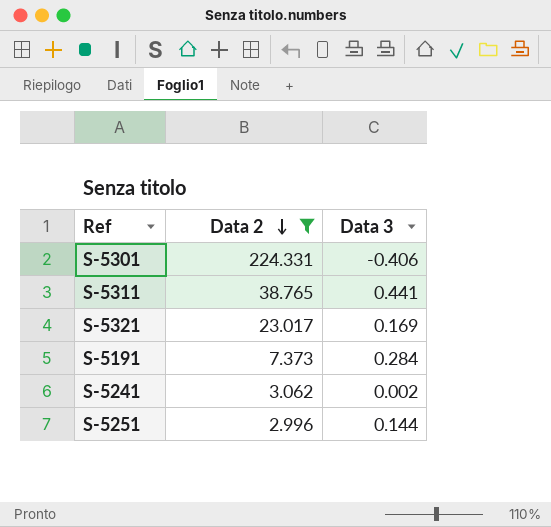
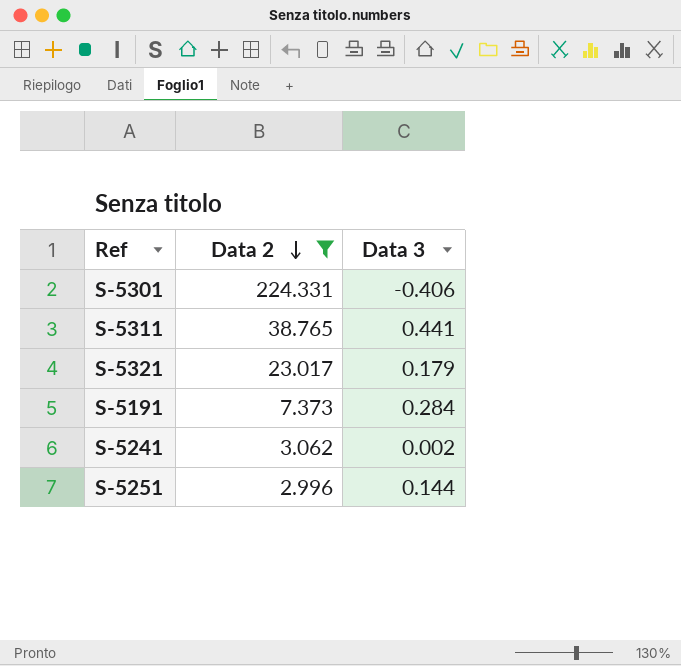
S-5321 | Data 3: 0.169 -> 0.179

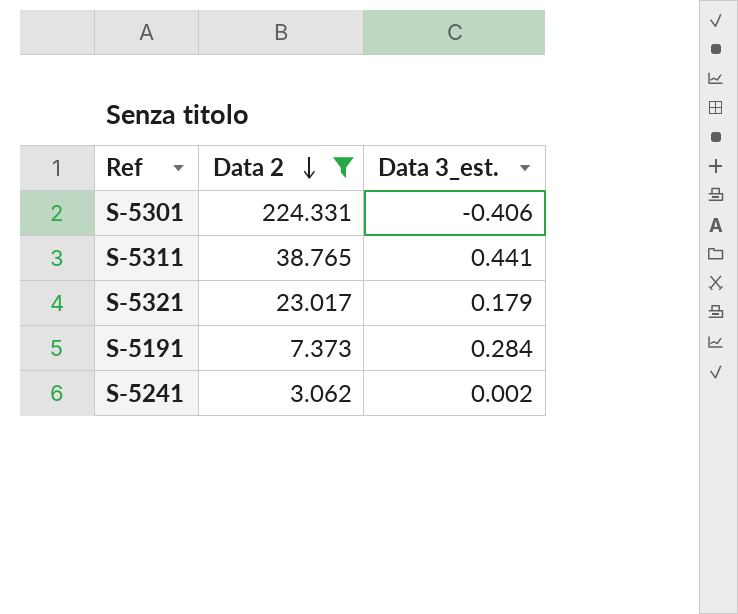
column name: Data 3 -> Data 3_est.
row S-5251: 2.996 | 0.144 -> none

